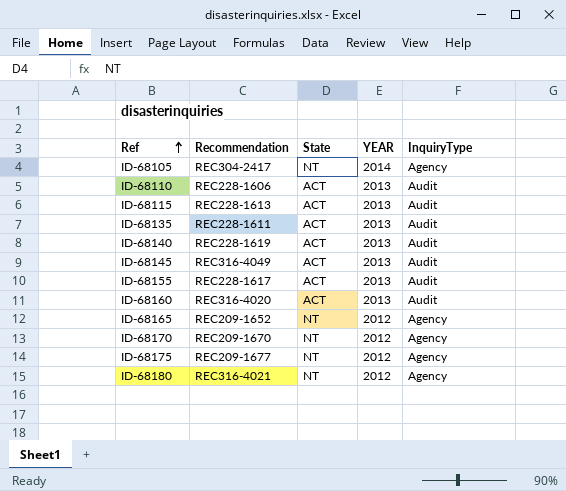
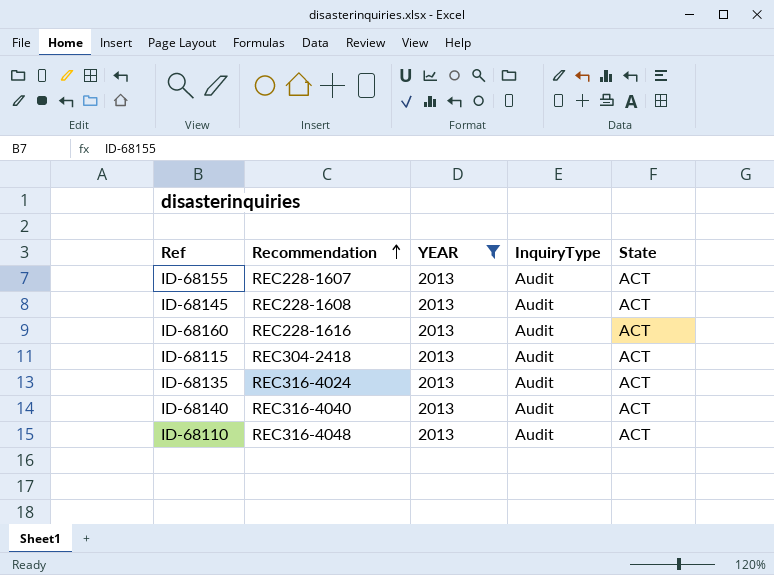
filter: none -> YEAR = 2013
row order: Ref ascending -> Recommendation ascending
column State | position: 3 -> 5
ID-68155 | Recommendation: REC228-1617 -> REC228-1607
ID-68145 | Recommendation: REC316-4049 -> REC228-1608
ID-68160 | Recommendation: REC316-4020 -> REC228-1616
ID-68115 | Recommendation: REC228-1613 -> REC304-2418
ID-68135 | Recommendation: REC228-1611 -> REC316-4024
ID-68140 | Recommendation: REC228-1619 -> REC316-4040
ID-68110 | Recommendation: REC228-1606 -> REC316-4048

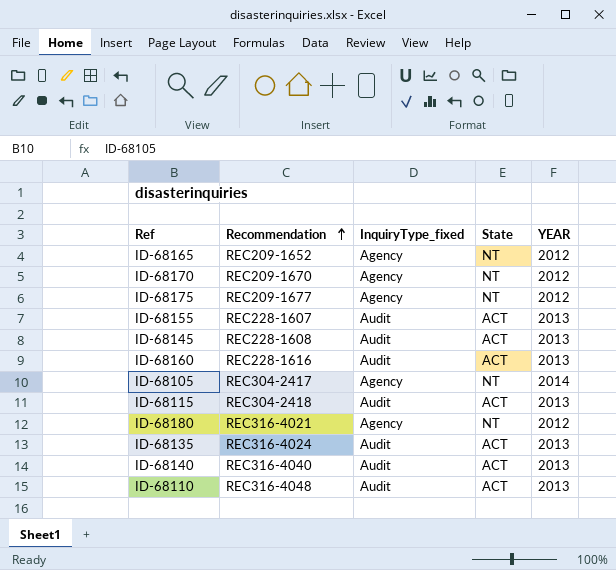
filter: YEAR = 2013 -> none
column name: InquiryType -> InquiryType_fixed
column YEAR | position: 3 -> 5

